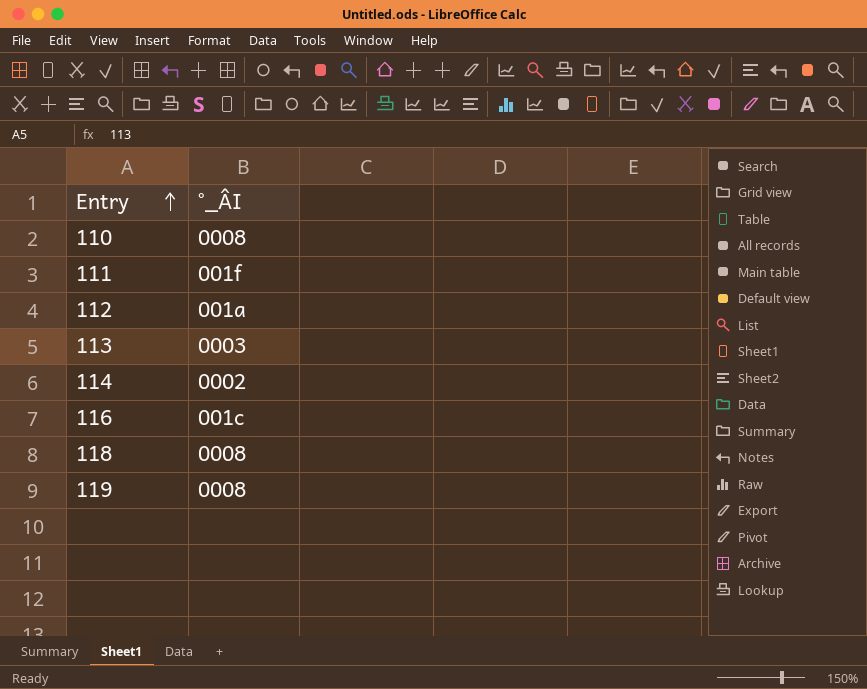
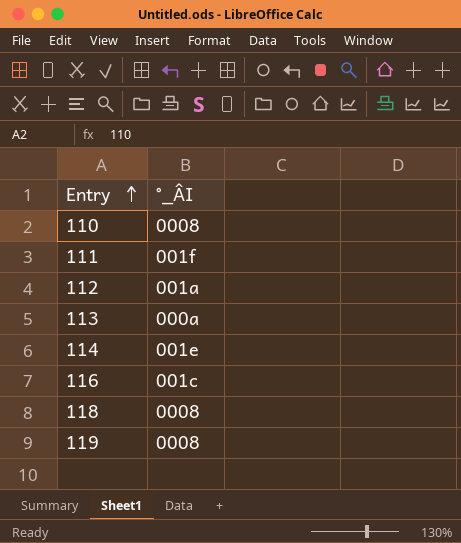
113 | °_ÂI: 0003 -> 000a
114 | °_ÂI: 0002 -> 001e

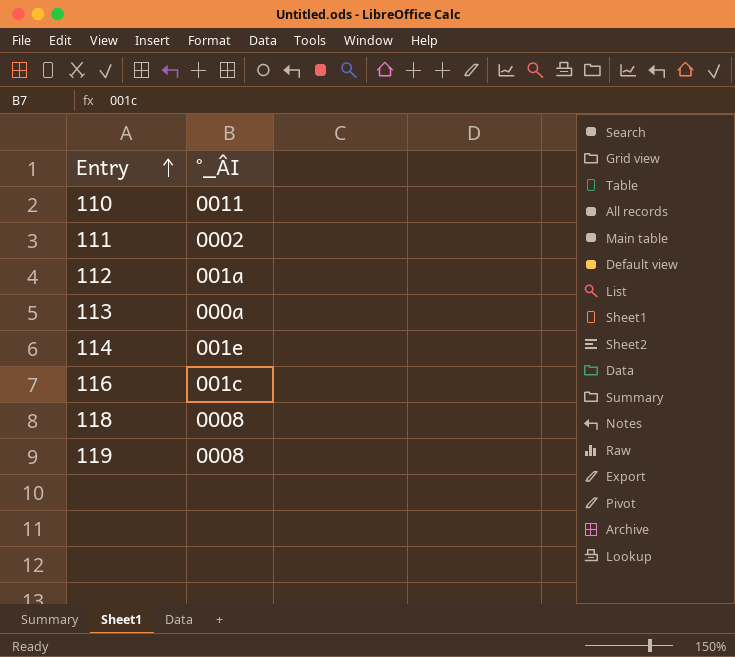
110 | °_ÂI: 0008 -> 0011
111 | °_ÂI: 001f -> 0002

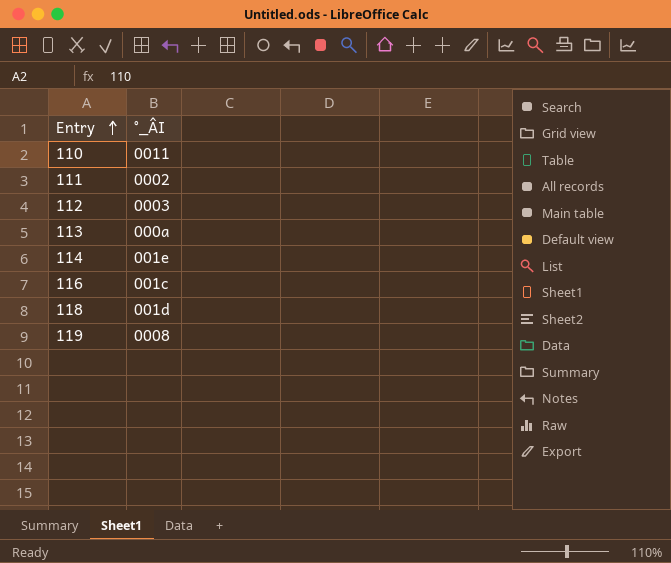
112 | °_ÂI: 001a -> 0003
118 | °_ÂI: 0008 -> 001d

